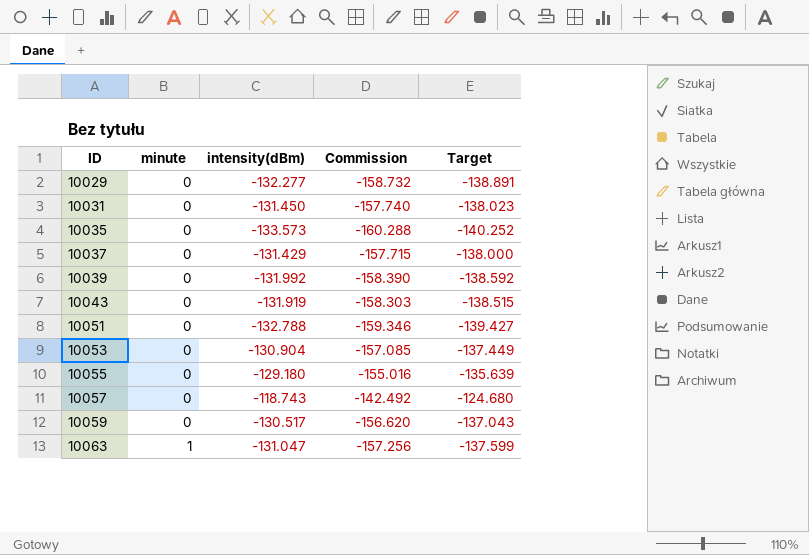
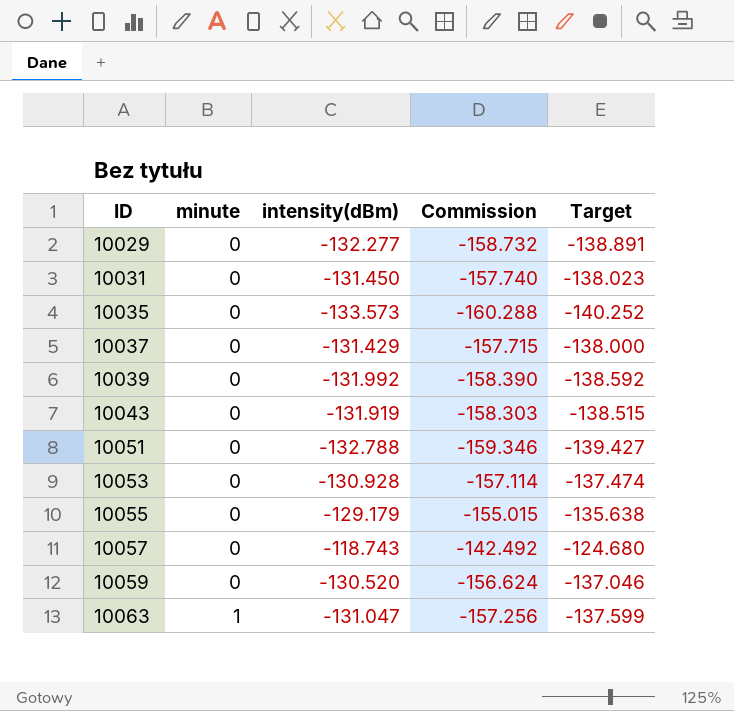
10053 | intensity(dBm): -130.904 -> -130.928
10053 | Commission: -157.085 -> -157.114
10053 | Target: -137.449 -> -137.474
10055 | intensity(dBm): -129.180 -> -129.179
10055 | Commission: -155.016 -> -155.015
10055 | Target: -135.639 -> -135.638
10059 | intensity(dBm): -130.517 -> -130.520
10059 | Commission: -156.620 -> -156.624
10059 | Target: -137.043 -> -137.046

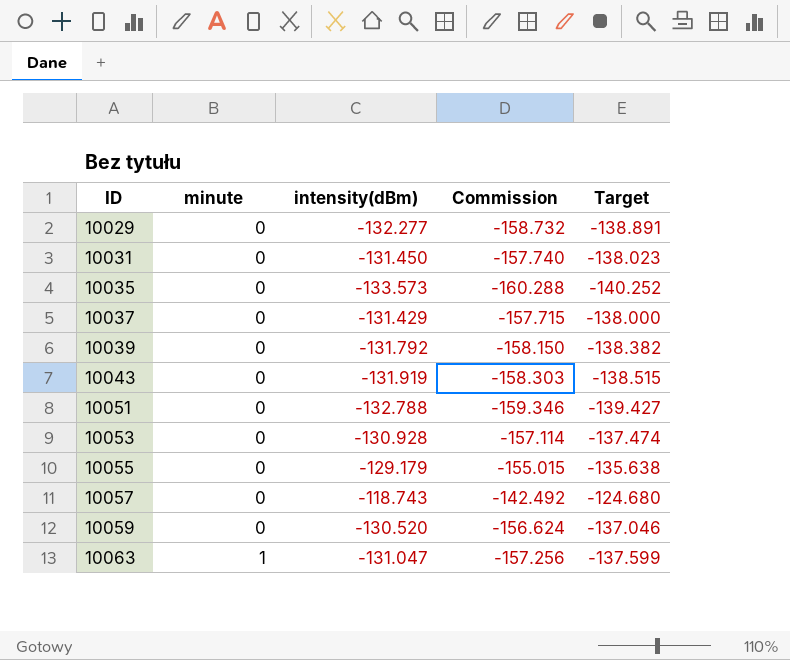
10039 | intensity(dBm): -131.992 -> -131.792
10039 | Commission: -158.390 -> -158.150
10039 | Target: -138.592 -> -138.382

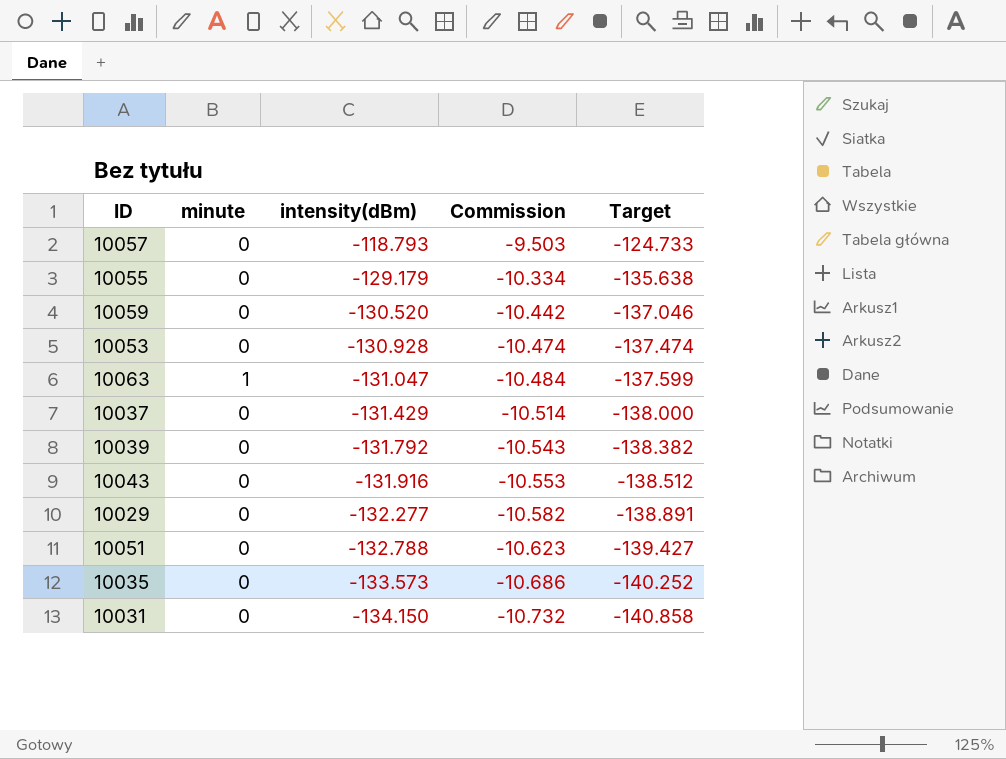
row order: ID ascending -> intensity(dBm) descending
column Commission | formula: [intensity(dBm)] * 1.2 -> [intensity(dBm)] * 0.08
10057 | intensity(dBm): -118.743 -> -118.793
10057 | Target: -124.680 -> -124.733
10043 | intensity(dBm): -131.919 -> -131.916
10043 | Target: -138.515 -> -138.512
10031 | intensity(dBm): -131.450 -> -134.150
10031 | Target: -138.023 -> -140.858

